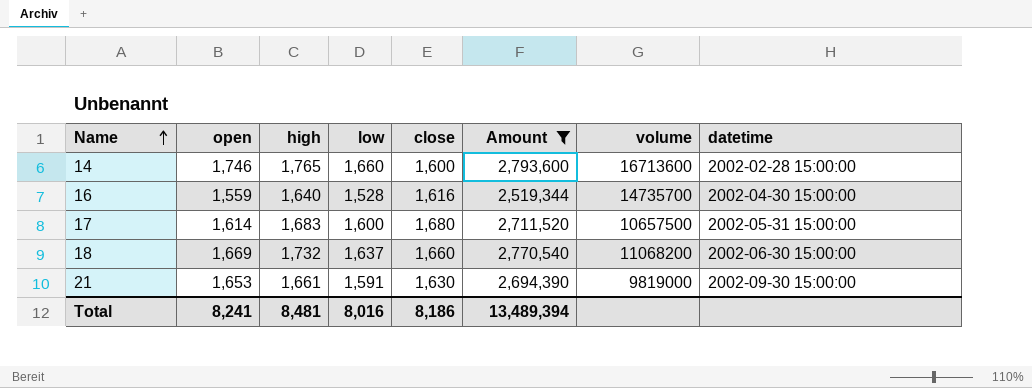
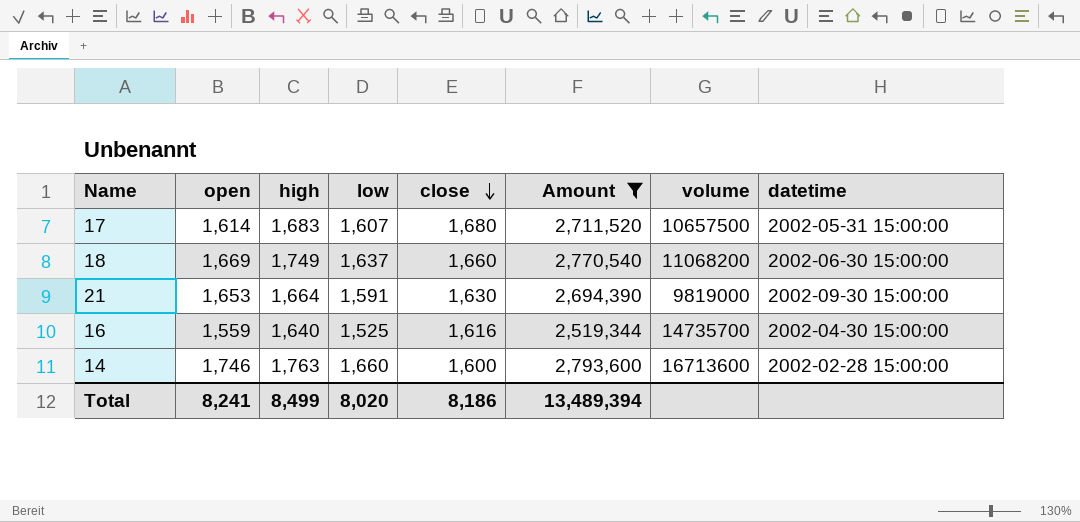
row order: Name ascending -> close descending
17 | low: 1,600 -> 1,607
18 | high: 1,732 -> 1,749
21 | high: 1,661 -> 1,664
16 | low: 1,528 -> 1,525
14 | high: 1,765 -> 1,763
Total | high: 8,481 -> 8,499
Total | low: 8,016 -> 8,020

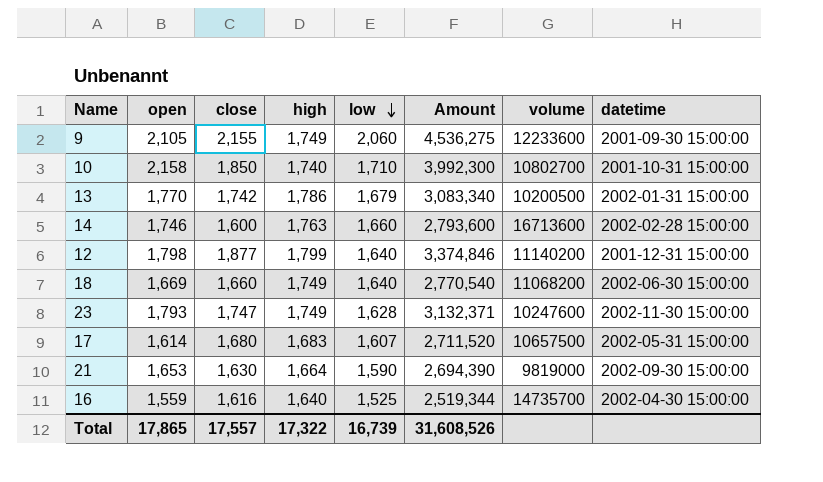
filter: Amount <= 2,793,600 -> none
row order: close descending -> low descending
column close | position: 5 -> 3
18 | low: 1,637 -> 1,640
21 | low: 1,591 -> 1,590
Total | open: 8,241 -> 17,865
Total | close: 8,186 -> 17,557
Total | high: 8,499 -> 17,322
Total | low: 8,020 -> 16,739
Total | Amount: 13,489,394 -> 31,608,526

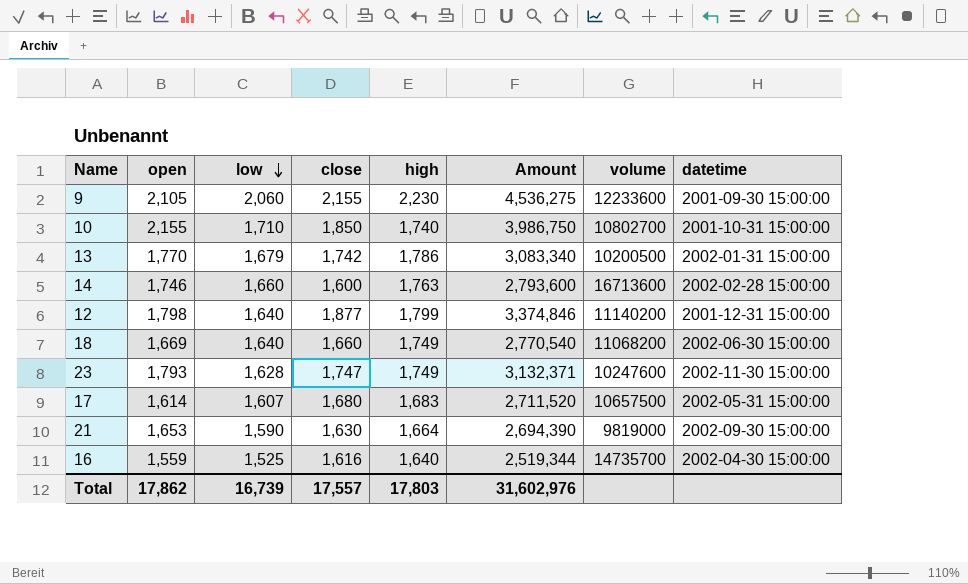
column low | position: 5 -> 3
9 | high: 1,749 -> 2,230
10 | open: 2,158 -> 2,155
10 | Amount: 3,992,300 -> 3,986,750
Total | open: 17,865 -> 17,862
Total | high: 17,322 -> 17,803
Total | Amount: 31,608,526 -> 31,602,976

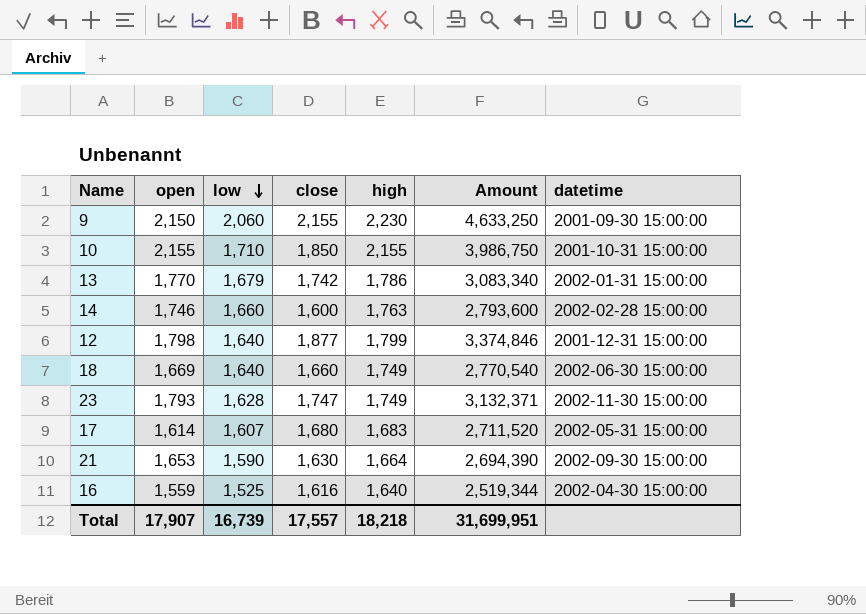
column volume | position: 7 -> none
9 | open: 2,105 -> 2,150
9 | Amount: 4,536,275 -> 4,633,250
10 | high: 1,740 -> 2,155
Total | open: 17,862 -> 17,907
Total | high: 17,803 -> 18,218
Total | Amount: 31,602,976 -> 31,699,951

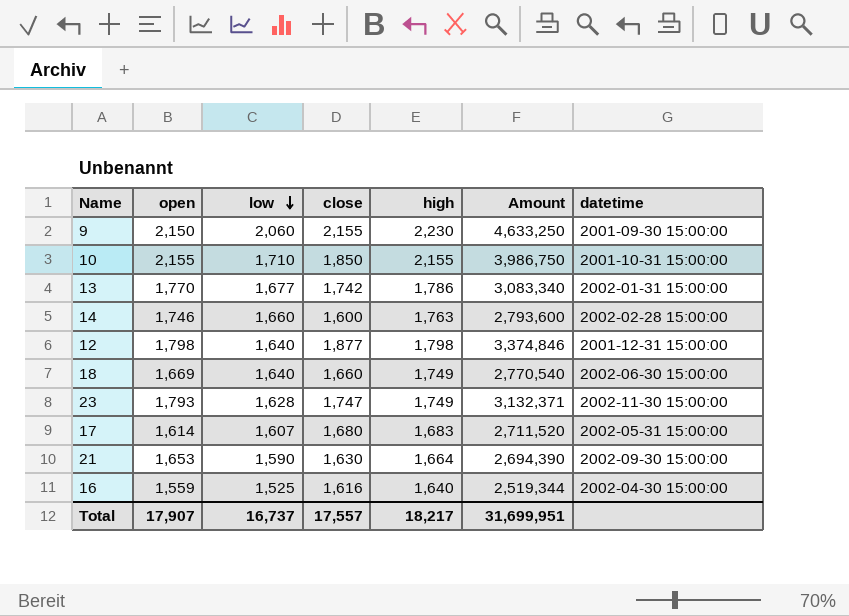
13 | low: 1,679 -> 1,677
12 | high: 1,799 -> 1,798
Total | low: 16,739 -> 16,737
Total | high: 18,218 -> 18,217

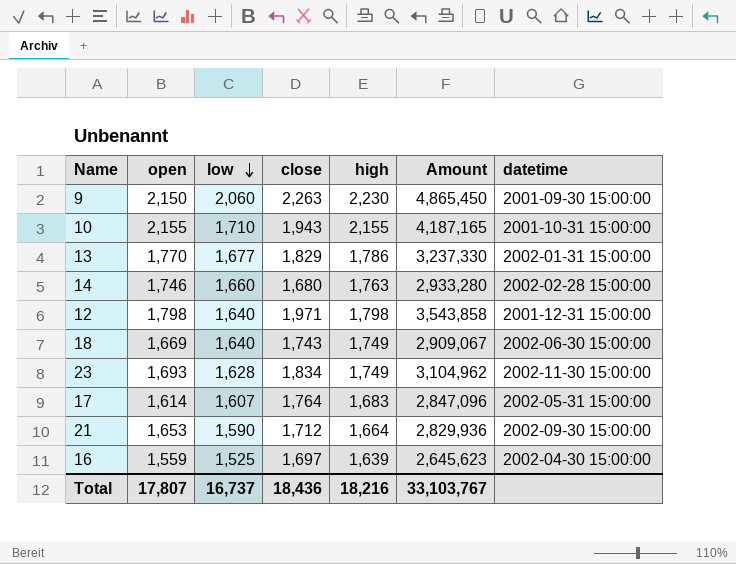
9 | close: 2,155 -> 2,263
9 | Amount: 4,633,250 -> 4,865,450
10 | close: 1,850 -> 1,943
10 | Amount: 3,986,750 -> 4,187,165
13 | close: 1,742 -> 1,829
13 | Amount: 3,083,340 -> 3,237,330
14 | close: 1,600 -> 1,680
14 | Amount: 2,793,600 -> 2,933,280
12 | close: 1,877 -> 1,971
12 | Amount: 3,374,846 -> 3,543,858
18 | close: 1,660 -> 1,743
18 | Amount: 2,770,540 -> 2,909,067
23 | open: 1,793 -> 1,693
23 | close: 1,747 -> 1,834
23 | Amount: 3,132,371 -> 3,104,962
17 | close: 1,680 -> 1,764
17 | Amount: 2,711,520 -> 2,847,096
21 | close: 1,630 -> 1,712
21 | Amount: 2,694,390 -> 2,829,936
16 | close: 1,616 -> 1,697
16 | high: 1,640 -> 1,639
16 | Amount: 2,519,344 -> 2,645,623
Total | open: 17,907 -> 17,807
Total | close: 17,557 -> 18,436
Total | high: 18,217 -> 18,216
Total | Amount: 31,699,951 -> 33,103,767

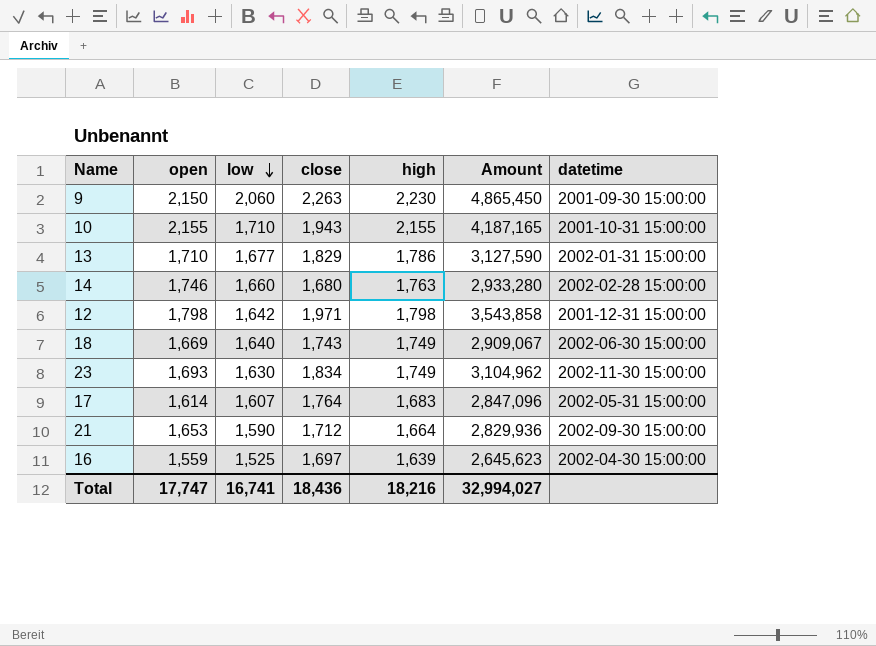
13 | open: 1,770 -> 1,710
13 | Amount: 3,237,330 -> 3,127,590
12 | low: 1,640 -> 1,642
23 | low: 1,628 -> 1,630
Total | open: 17,807 -> 17,747
Total | low: 16,737 -> 16,741
Total | Amount: 33,103,767 -> 32,994,027

